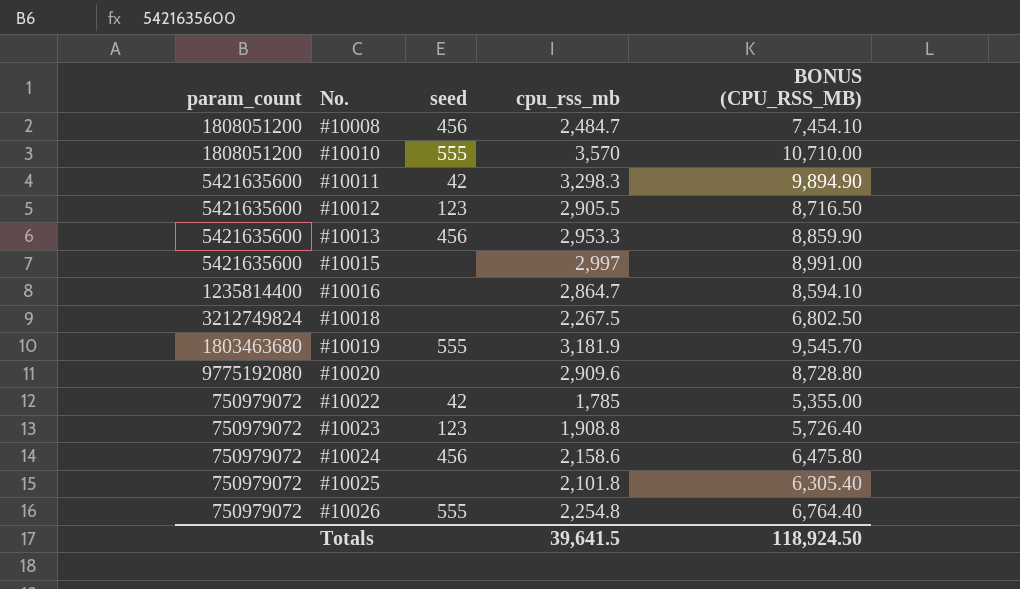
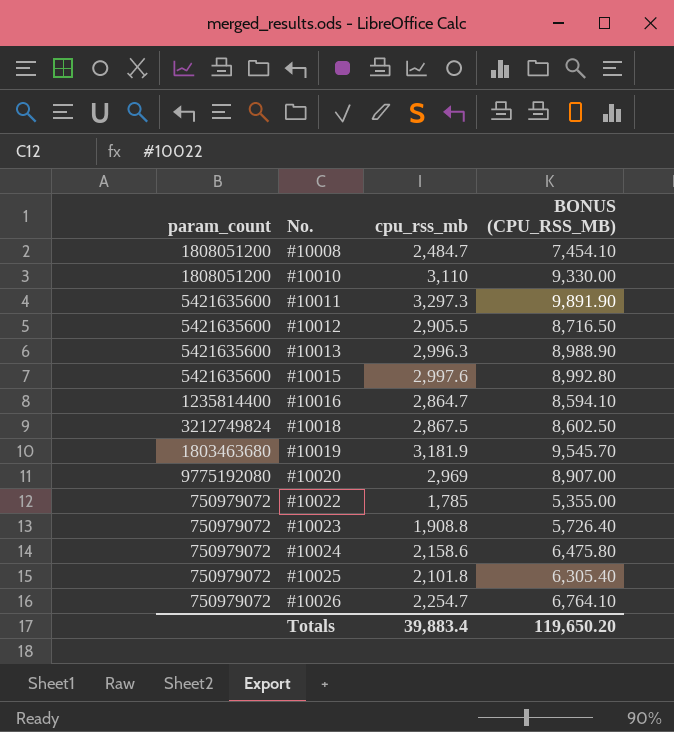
column seed | position: 3 -> none
#10010 | cpu_rss_mb: 3,570 -> 3,110
#10010 | BONUS (CPU_RSS_MB): 10,710.00 -> 9,330.00
#10011 | cpu_rss_mb: 3,298.3 -> 3,297.3
#10011 | BONUS (CPU_RSS_MB): 9,894.90 -> 9,891.90
#10013 | cpu_rss_mb: 2,953.3 -> 2,996.3
#10013 | BONUS (CPU_RSS_MB): 8,859.90 -> 8,988.90
#10015 | cpu_rss_mb: 2,997 -> 2,997.6
#10015 | BONUS (CPU_RSS_MB): 8,991.00 -> 8,992.80
#10018 | cpu_rss_mb: 2,267.5 -> 2,867.5
#10018 | BONUS (CPU_RSS_MB): 6,802.50 -> 8,602.50
#10020 | cpu_rss_mb: 2,909.6 -> 2,969
#10020 | BONUS (CPU_RSS_MB): 8,728.80 -> 8,907.00
#10026 | cpu_rss_mb: 2,254.8 -> 2,254.7
#10026 | BONUS (CPU_RSS_MB): 6,764.40 -> 6,764.10
Totals | cpu_rss_mb: 39,641.5 -> 39,883.4
Totals | BONUS (CPU_RSS_MB): 118,924.50 -> 119,650.20

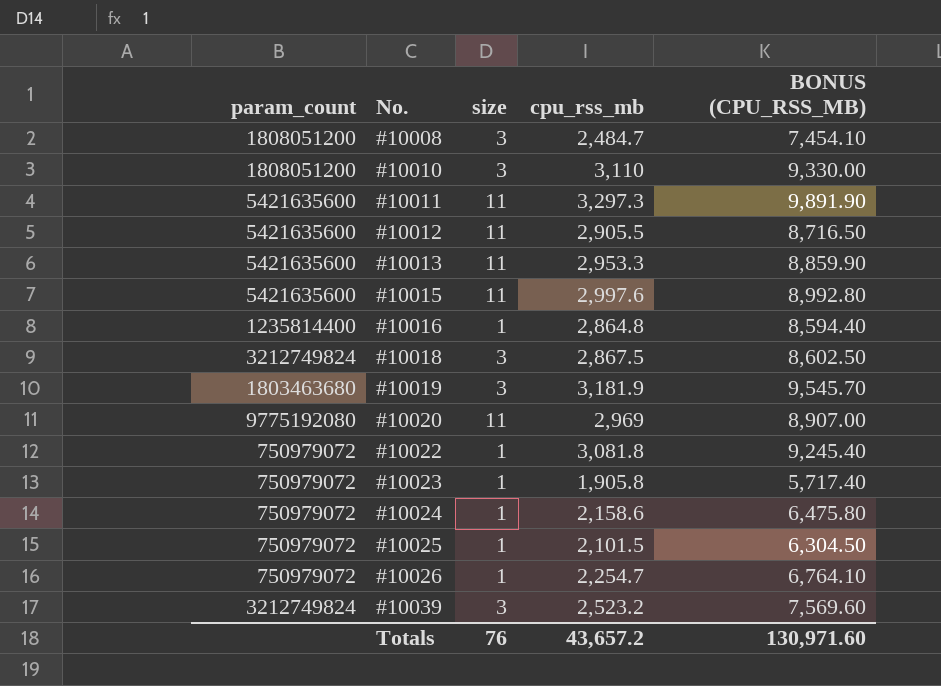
column size | position: none -> 3
#10013 | cpu_rss_mb: 2,996.3 -> 2,953.3
#10013 | BONUS (CPU_RSS_MB): 8,988.90 -> 8,859.90
#10016 | cpu_rss_mb: 2,864.7 -> 2,864.8
#10016 | BONUS (CPU_RSS_MB): 8,594.10 -> 8,594.40
#10022 | cpu_rss_mb: 1,785 -> 3,081.8
#10022 | BONUS (CPU_RSS_MB): 5,355.00 -> 9,245.40
#10023 | cpu_rss_mb: 1,908.8 -> 1,905.8
#10023 | BONUS (CPU_RSS_MB): 5,726.40 -> 5,717.40
#10025 | cpu_rss_mb: 2,101.8 -> 2,101.5
#10025 | BONUS (CPU_RSS_MB): 6,305.40 -> 6,304.50
row #10039: none -> 3212749824 | 3 | 2,523.2 | 7,569.60
Totals | cpu_rss_mb: 39,883.4 -> 43,657.2
Totals | BONUS (CPU_RSS_MB): 119,650.20 -> 130,971.60

